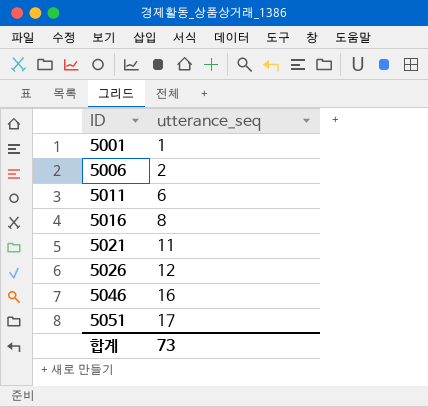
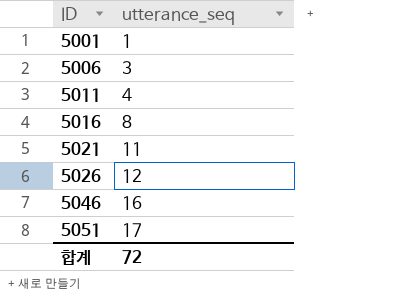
5006 | utterance_seq: 2 -> 3
5011 | utterance_seq: 6 -> 4
합계 | utterance_seq: 73 -> 72

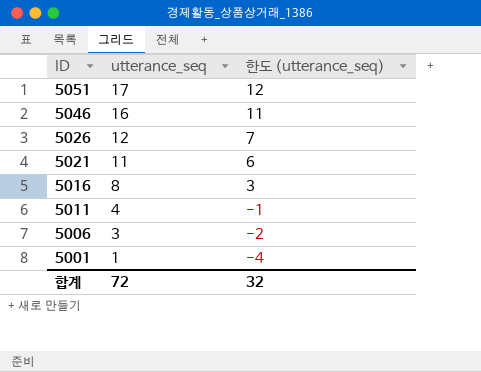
row order: ID ascending -> ID descending
column 한도 (utterance_seq) | formula: none -> [utterance_seq] - 5

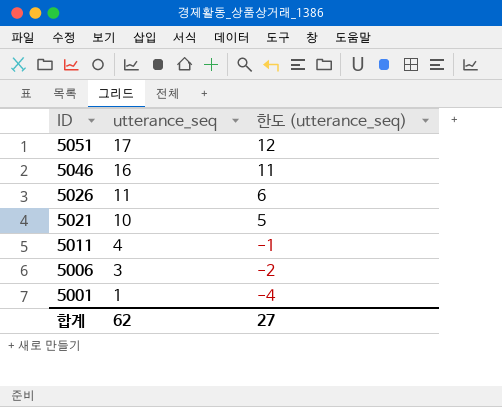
row 5016: 8 | 3 -> none
5026 | utterance_seq: 12 -> 11
5026 | 한도 (utterance_seq): 7 -> 6
5021 | utterance_seq: 11 -> 10
5021 | 한도 (utterance_seq): 6 -> 5
합계 | utterance_seq: 72 -> 62
합계 | 한도 (utterance_seq): 32 -> 27

